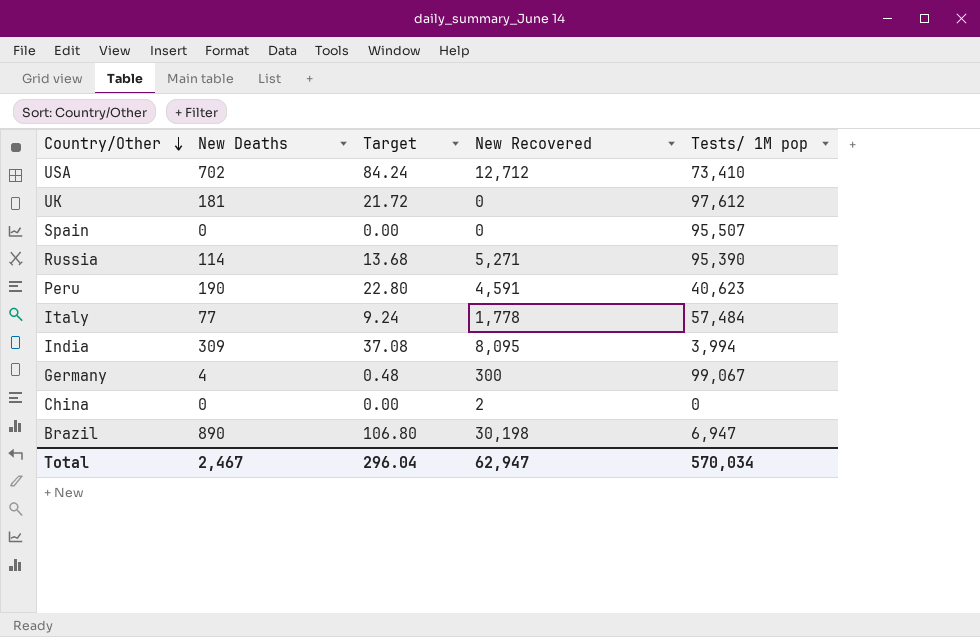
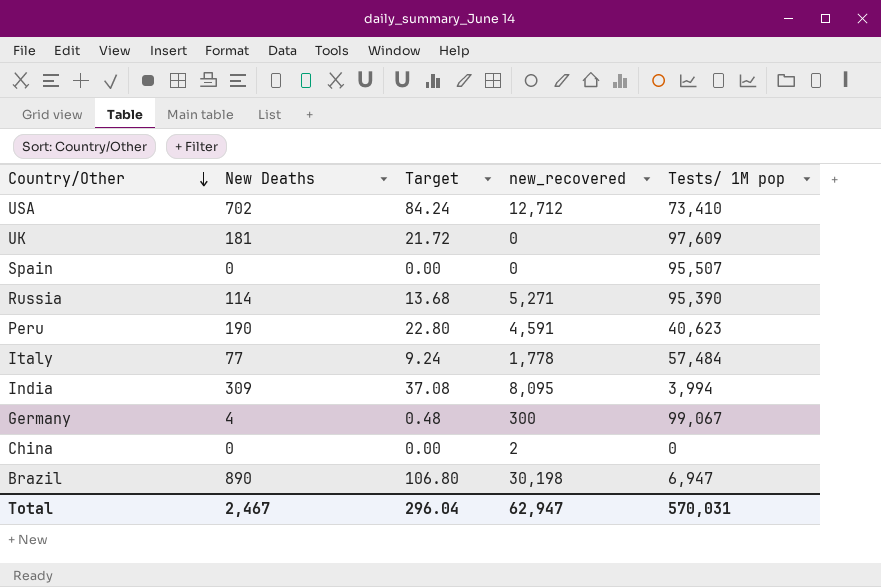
column name: New Recovered -> new_recovered
UK | Tests/ 1M pop: 97,612 -> 97,609
Total | Tests/ 1M pop: 570,034 -> 570,031

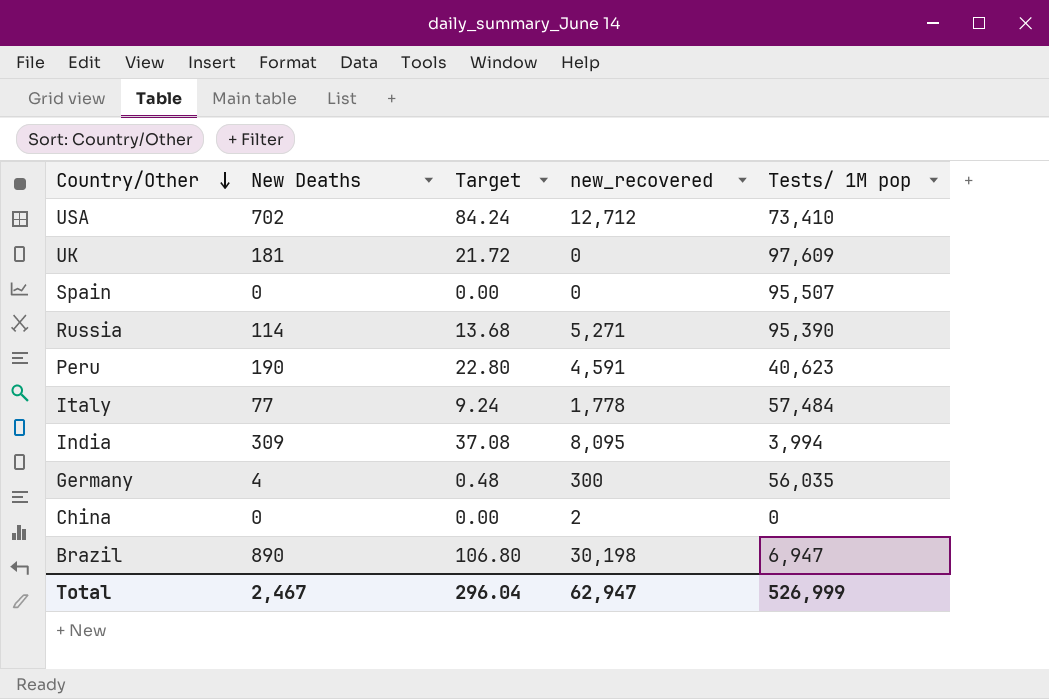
Germany | Tests/ 1M pop: 99,067 -> 56,035
Total | Tests/ 1M pop: 570,031 -> 526,999

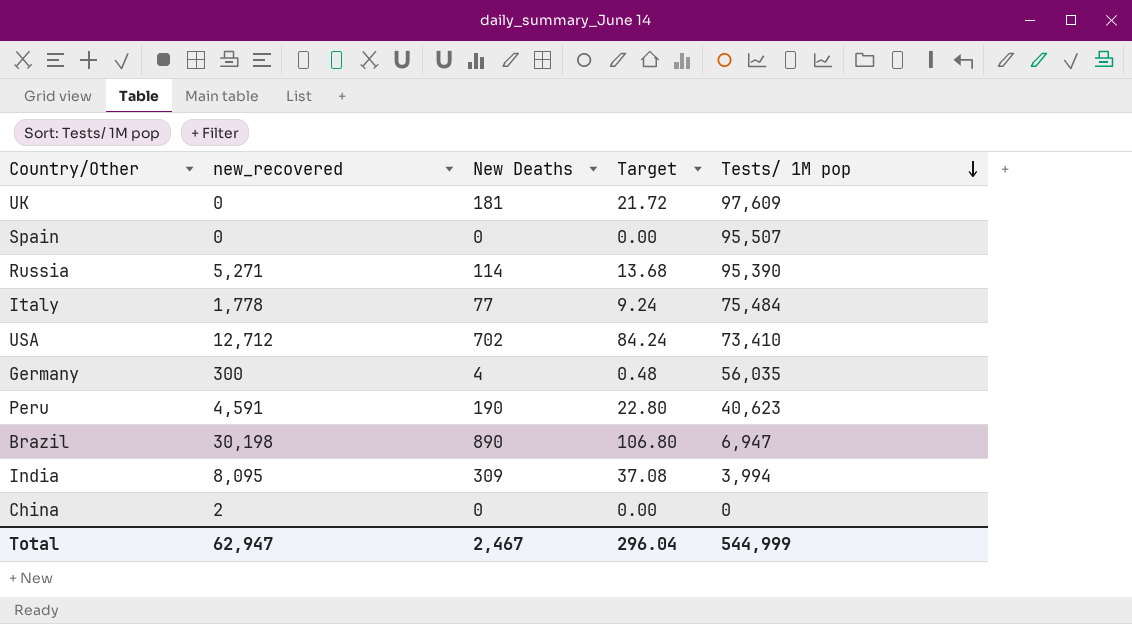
row order: Country/Other descending -> Tests/ 1M pop descending
column new_recovered | position: 4 -> 2
Italy | Tests/ 1M pop: 57,484 -> 75,484
Total | Tests/ 1M pop: 526,999 -> 544,999

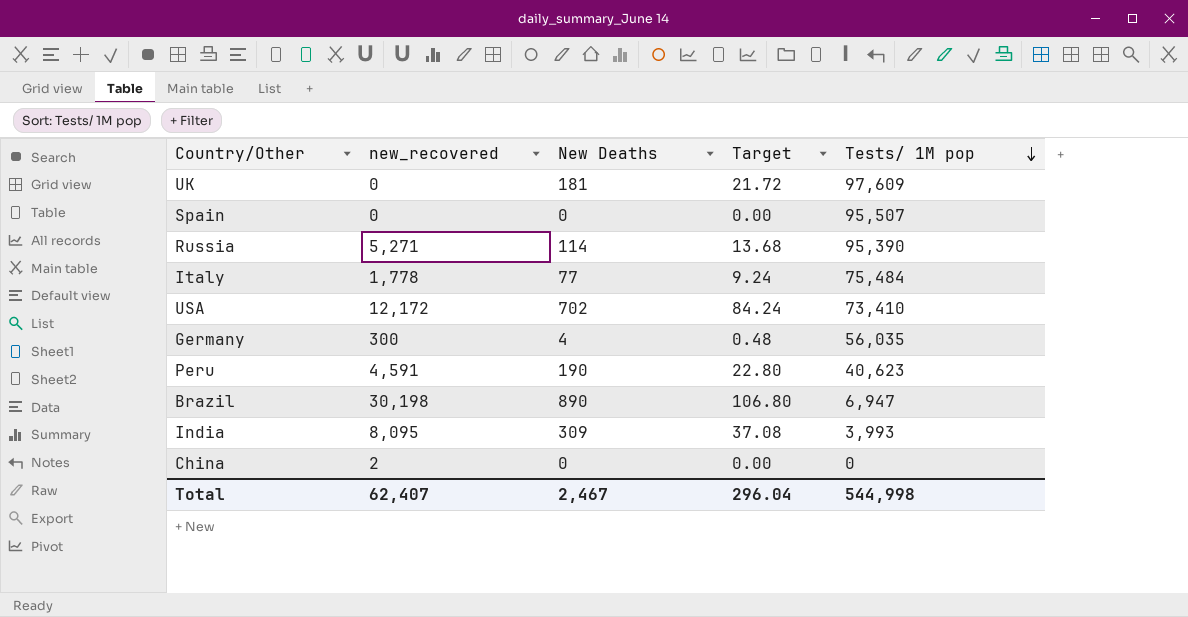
USA | new_recovered: 12,712 -> 12,172
India | Tests/ 1M pop: 3,994 -> 3,993
Total | new_recovered: 62,947 -> 62,407
Total | Tests/ 1M pop: 544,999 -> 544,998

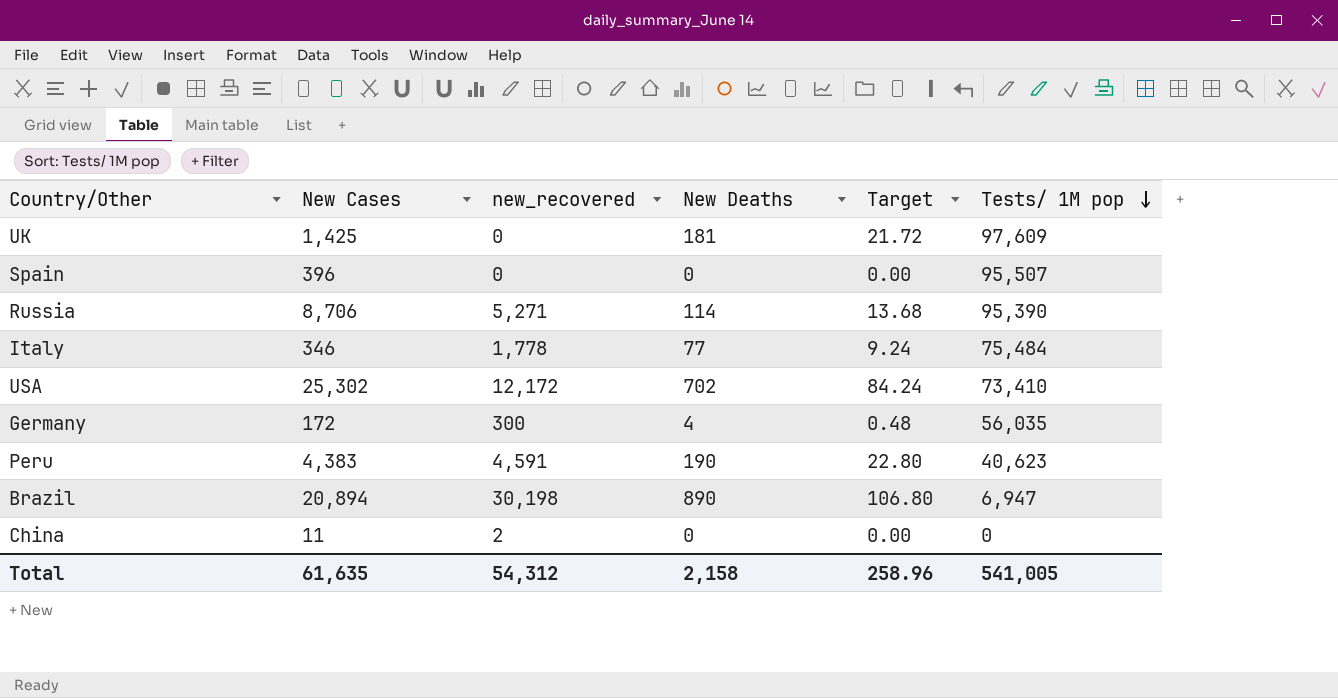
column New Cases | position: none -> 2
row India: 8,095 | 309 | 37.08 | 3,993 -> none
Total | new_recovered: 62,407 -> 54,312
Total | New Deaths: 2,467 -> 2,158
Total | Target: 296.04 -> 258.96
Total | Tests/ 1M pop: 544,998 -> 541,005

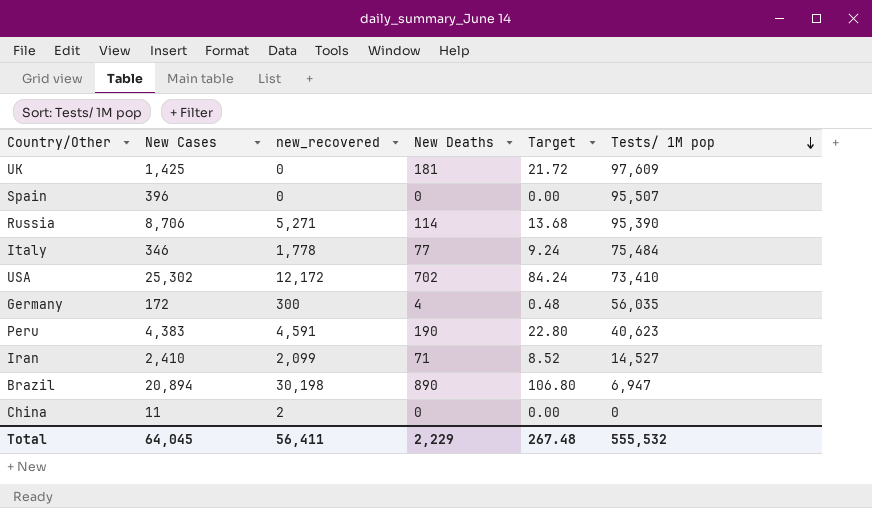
row Iran: none -> 2,410 | 2,099 | 71 | 8.52 | 14,527
Total | New Cases: 61,635 -> 64,045
Total | new_recovered: 54,312 -> 56,411
Total | New Deaths: 2,158 -> 2,229
Total | Target: 258.96 -> 267.48
Total | Tests/ 1M pop: 541,005 -> 555,532

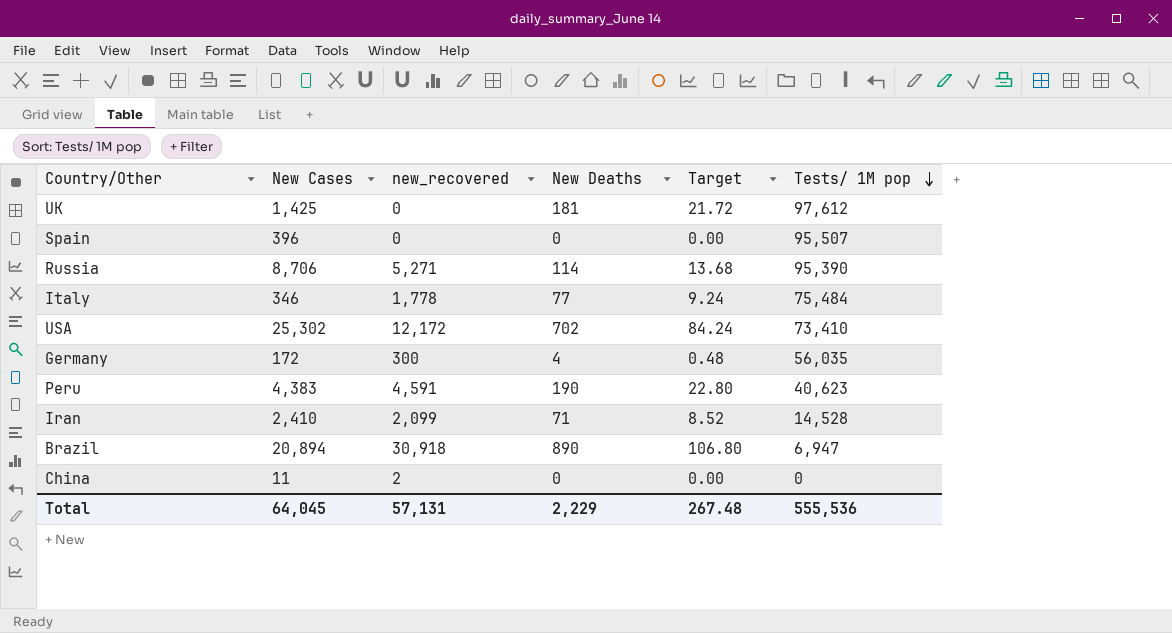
UK | Tests/ 1M pop: 97,609 -> 97,612
Iran | Tests/ 1M pop: 14,527 -> 14,528
Brazil | new_recovered: 30,198 -> 30,918
Total | new_recovered: 56,411 -> 57,131
Total | Tests/ 1M pop: 555,532 -> 555,536

